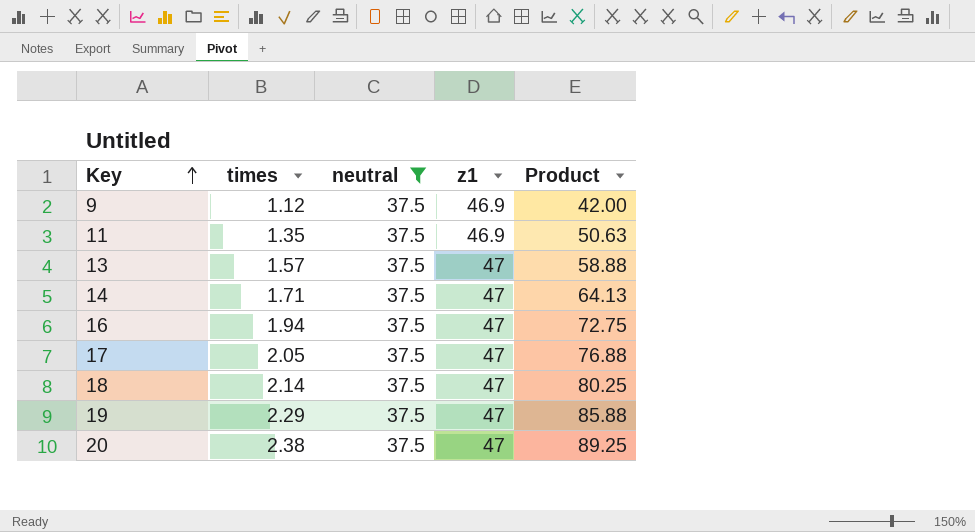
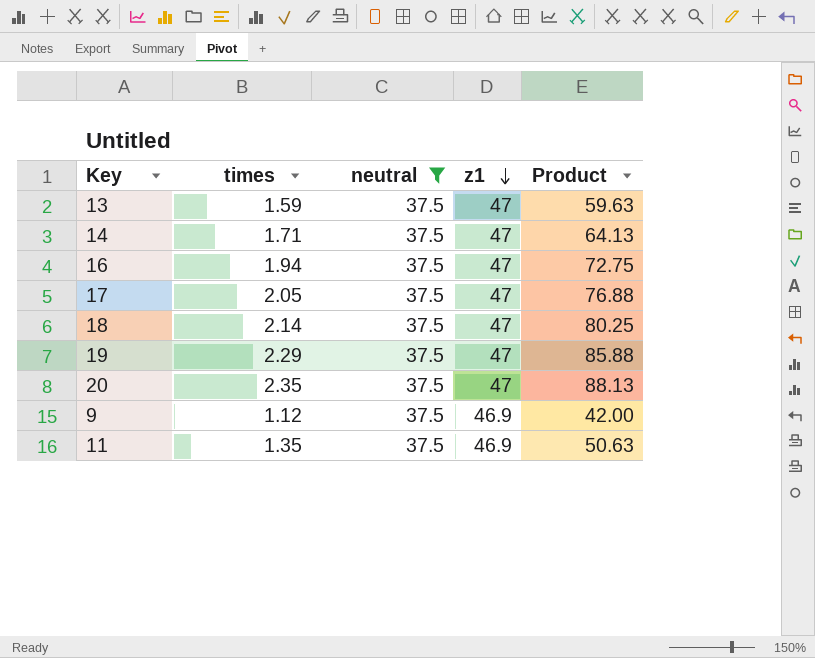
row order: Key ascending -> z1 descending
13 | times: 1.57 -> 1.59
13 | Product: 58.88 -> 59.63
20 | times: 2.38 -> 2.35
20 | Product: 89.25 -> 88.13

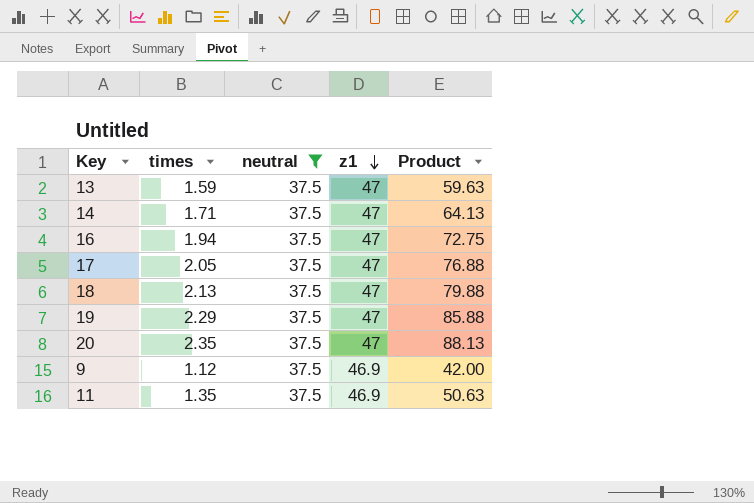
18 | times: 2.14 -> 2.13
18 | Product: 80.25 -> 79.88

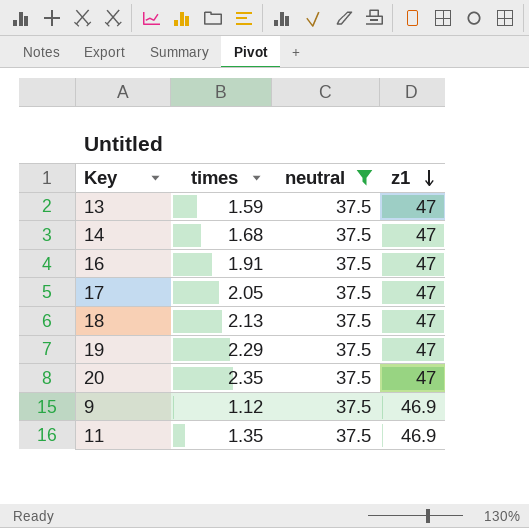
column Product | formula: [times] * [neutral] -> none
14 | times: 1.71 -> 1.68
16 | times: 1.94 -> 1.91

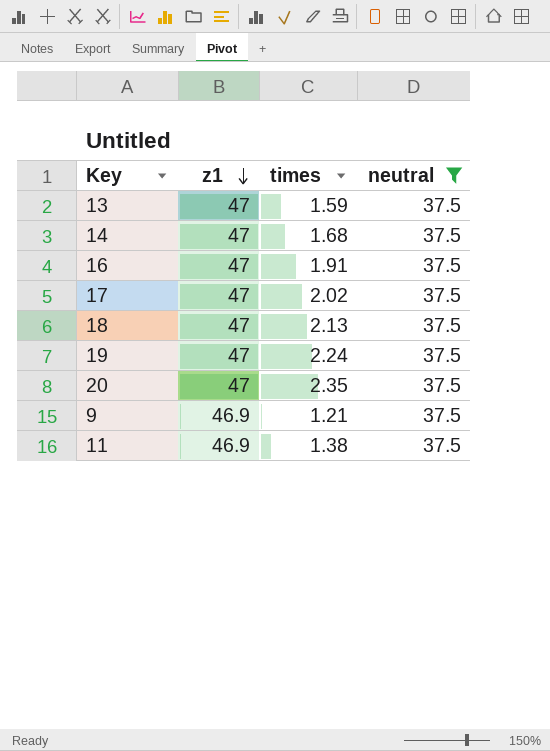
column z1 | position: 4 -> 2
17 | times: 2.05 -> 2.02
19 | times: 2.29 -> 2.24
9 | times: 1.12 -> 1.21
11 | times: 1.35 -> 1.38

